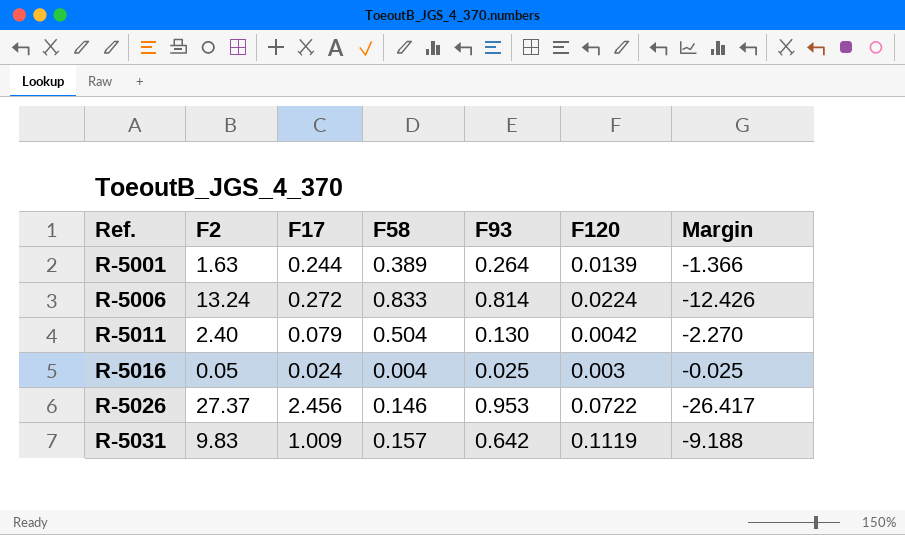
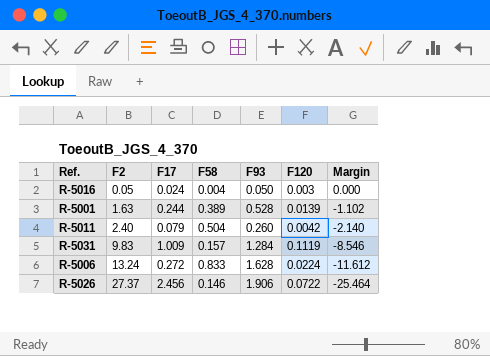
row order: Ref. ascending -> F2 ascending
R-5016 | F93: 0.025 -> 0.050
R-5016 | Margin: -0.025 -> 0.000
R-5001 | F93: 0.264 -> 0.528
R-5001 | Margin: -1.366 -> -1.102
R-5011 | F93: 0.130 -> 0.260
R-5011 | Margin: -2.270 -> -2.140
R-5031 | F93: 0.642 -> 1.284
R-5031 | Margin: -9.188 -> -8.546
R-5006 | F93: 0.814 -> 1.628
R-5006 | Margin: -12.426 -> -11.612
R-5026 | F93: 0.953 -> 1.906
R-5026 | Margin: -26.417 -> -25.464

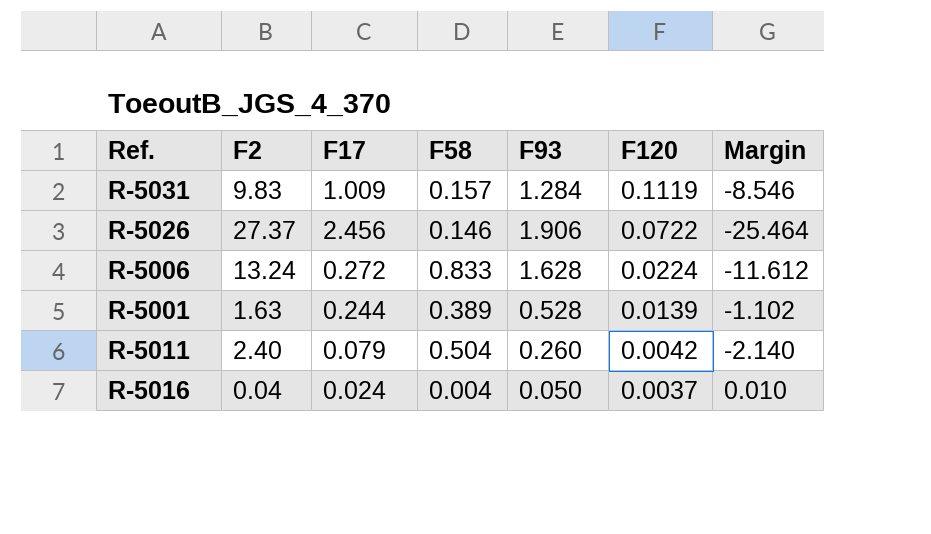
row order: F2 ascending -> F120 descending
R-5016 | F2: 0.05 -> 0.04
R-5016 | F120: 0.003 -> 0.0037
R-5016 | Margin: 0.000 -> 0.010

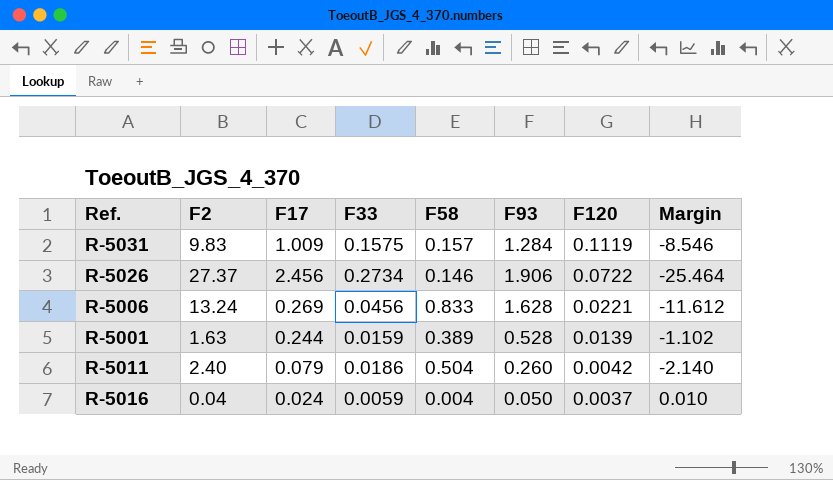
column F33 | position: none -> 4
R-5006 | F17: 0.272 -> 0.269
R-5006 | F120: 0.0224 -> 0.0221

